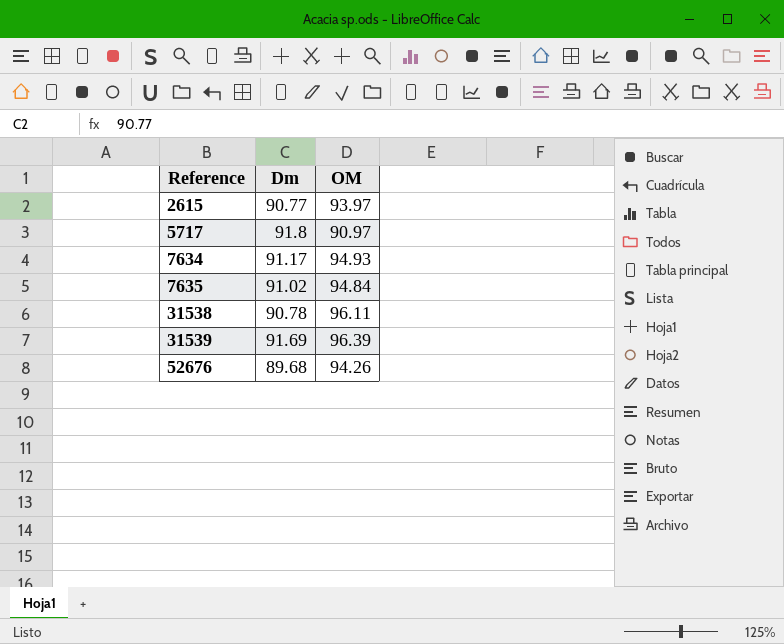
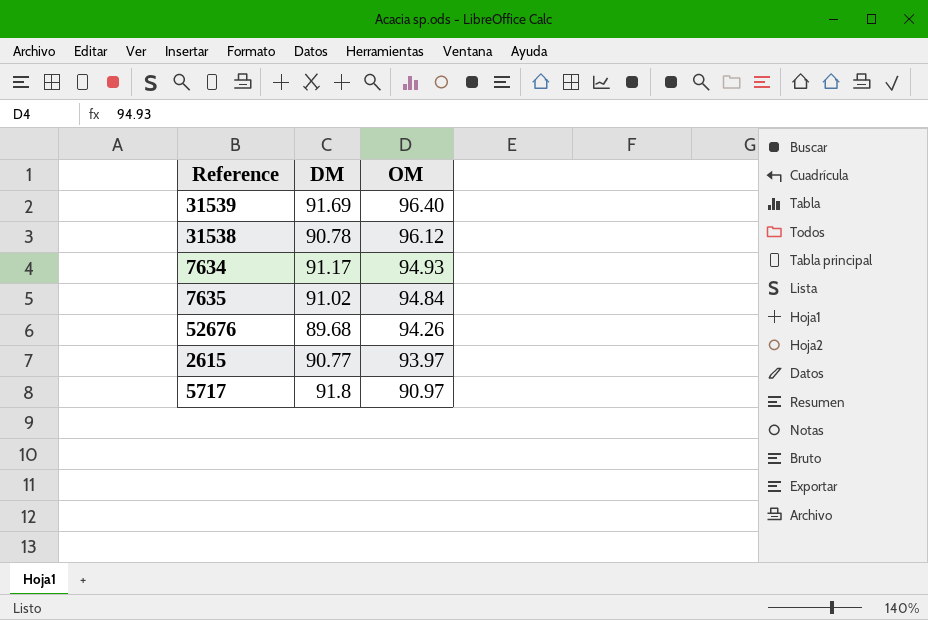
row order: Reference ascending -> OM descending
column name: Dm -> DM
31539 | OM: 96.39 -> 96.40
31538 | OM: 96.11 -> 96.12

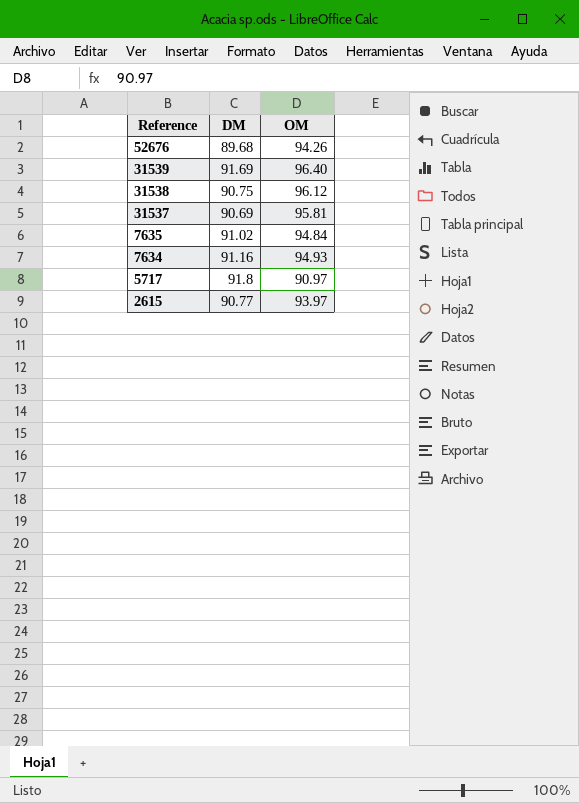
row order: OM descending -> Reference descending
31538 | DM: 90.78 -> 90.75
row 31537: none -> 90.69 | 95.81
7634 | DM: 91.17 -> 91.16

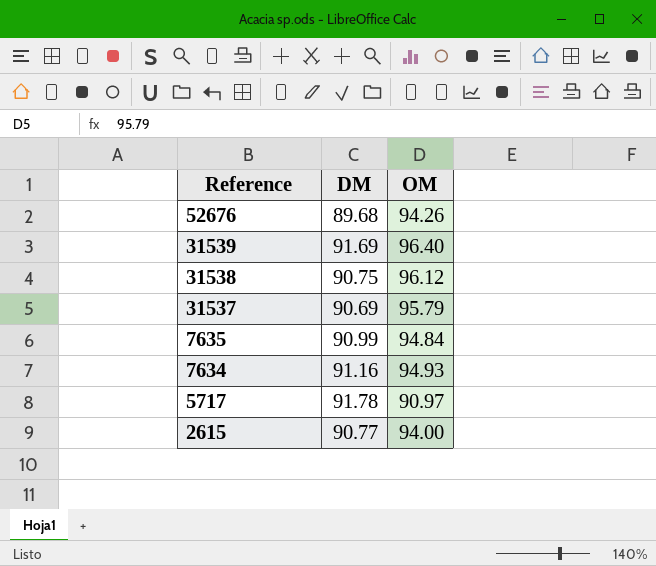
31537 | OM: 95.81 -> 95.79
7635 | DM: 91.02 -> 90.99
5717 | DM: 91.8 -> 91.78
2615 | OM: 93.97 -> 94.00

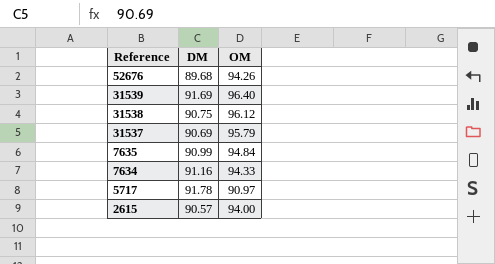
7634 | OM: 94.93 -> 94.33
2615 | DM: 90.77 -> 90.57

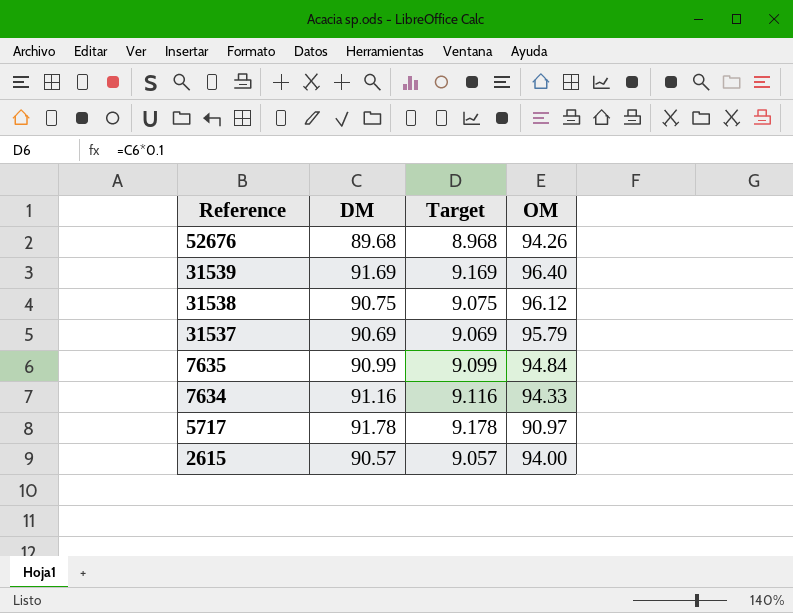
column Target | formula: none -> [DM] * 0.1

